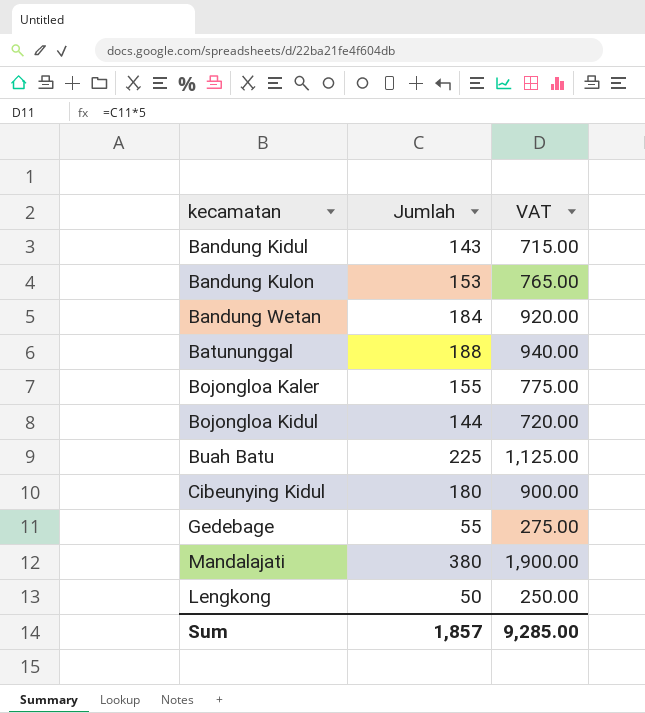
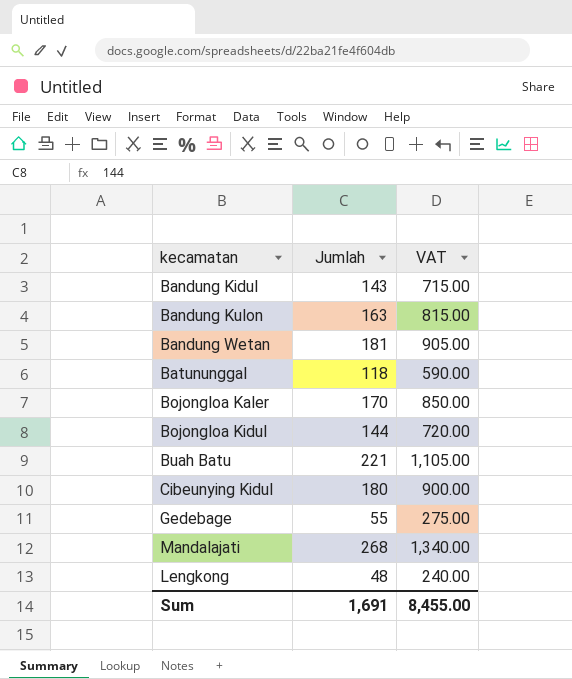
Bandung Kulon | Jumlah: 153 -> 163
Bandung Kulon | VAT: 765.00 -> 815.00
Bandung Wetan | Jumlah: 184 -> 181
Bandung Wetan | VAT: 920.00 -> 905.00
Batununggal | Jumlah: 188 -> 118
Batununggal | VAT: 940.00 -> 590.00
Bojongloa Kaler | Jumlah: 155 -> 170
Bojongloa Kaler | VAT: 775.00 -> 850.00
Buah Batu | Jumlah: 225 -> 221
Buah Batu | VAT: 1,125.00 -> 1,105.00
Mandalajati | Jumlah: 380 -> 268
Mandalajati | VAT: 1,900.00 -> 1,340.00
Lengkong | Jumlah: 50 -> 48
Lengkong | VAT: 250.00 -> 240.00
Sum | Jumlah: 1,857 -> 1,691
Sum | VAT: 9,285.00 -> 8,455.00

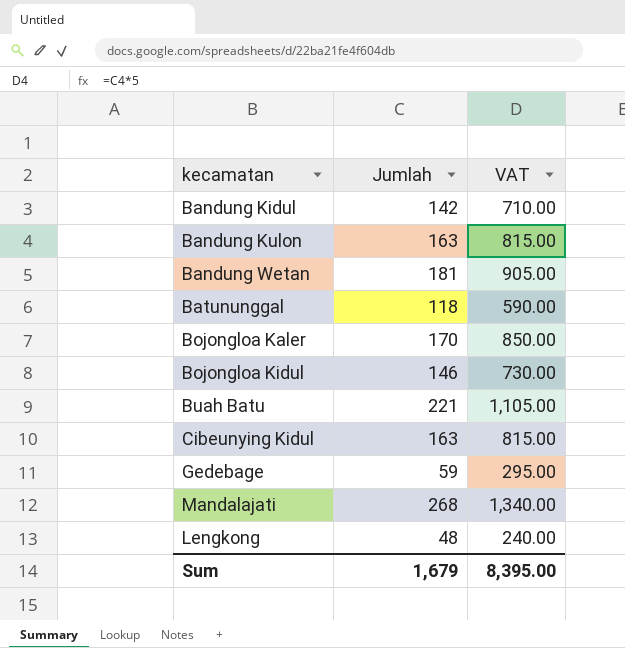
Bandung Kidul | Jumlah: 143 -> 142
Bandung Kidul | VAT: 715.00 -> 710.00
Bojongloa Kidul | Jumlah: 144 -> 146
Bojongloa Kidul | VAT: 720.00 -> 730.00
Cibeunying Kidul | Jumlah: 180 -> 163
Cibeunying Kidul | VAT: 900.00 -> 815.00
Gedebage | Jumlah: 55 -> 59
Gedebage | VAT: 275.00 -> 295.00
Sum | Jumlah: 1,691 -> 1,679
Sum | VAT: 8,455.00 -> 8,395.00

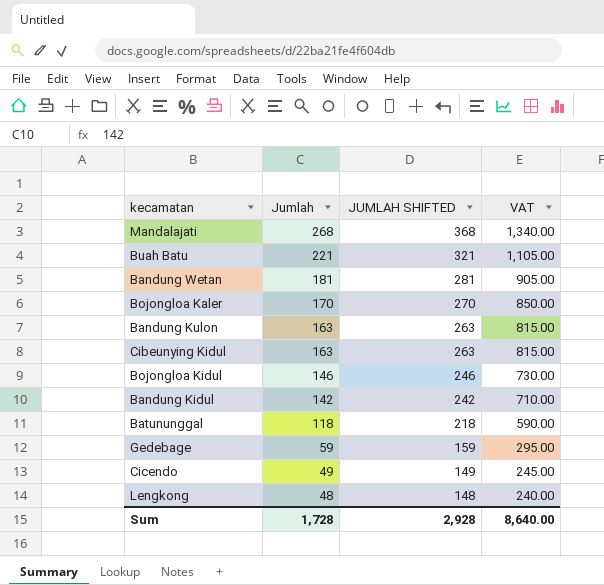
row order: none -> Jumlah descending
column JUMLAH SHIFTED | formula: none -> [Jumlah] + 100
row Cicendo: none -> 49 | 149 | 245.00
Sum | Jumlah: 1,679 -> 1,728
Sum | VAT: 8,395.00 -> 8,640.00

